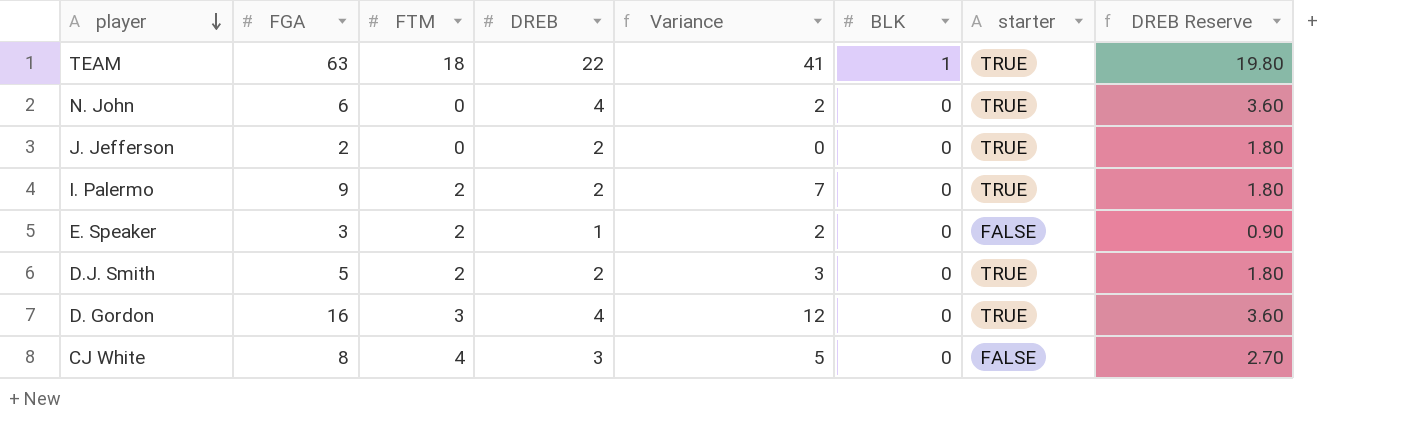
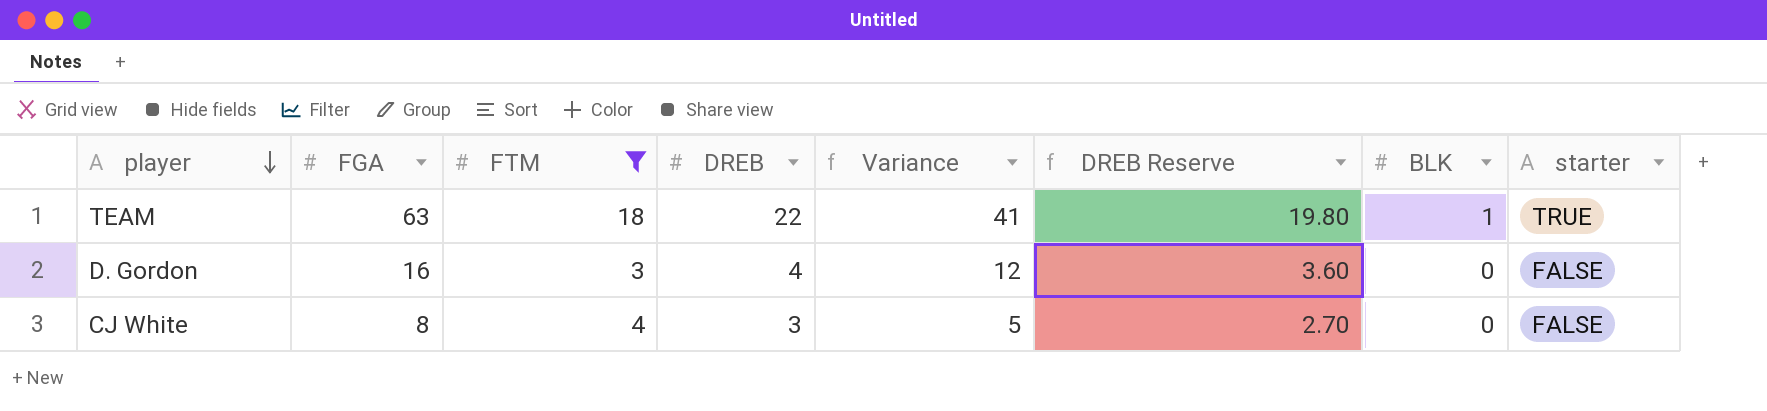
filter: none -> FTM >= 3
column DREB Reserve | position: 8 -> 6
D. Gordon | starter: TRUE -> FALSE

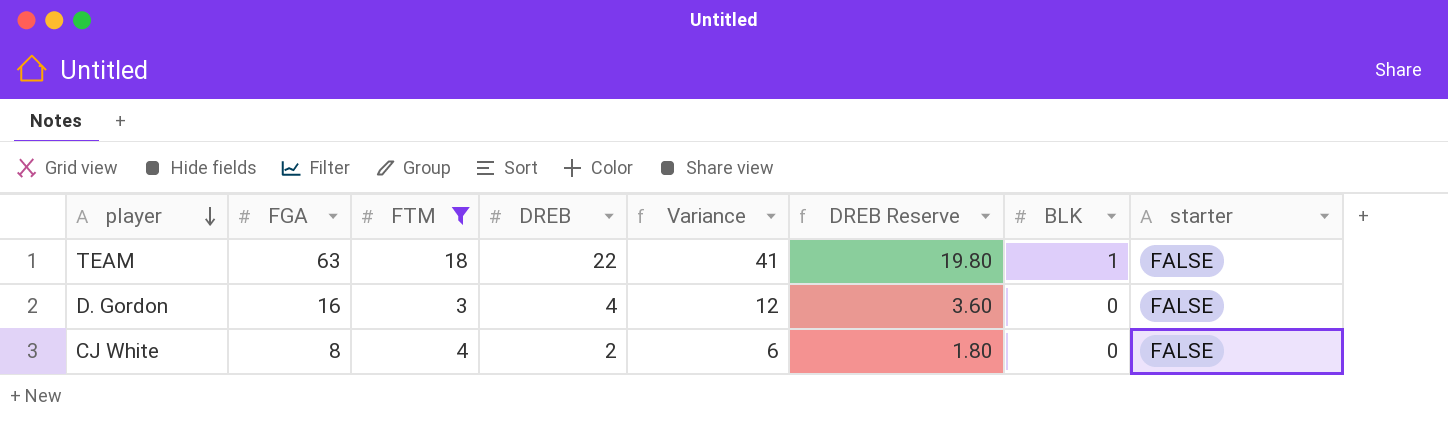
TEAM | starter: TRUE -> FALSE
CJ White | DREB: 3 -> 2
CJ White | Variance: 5 -> 6
CJ White | DREB Reserve: 2.70 -> 1.80

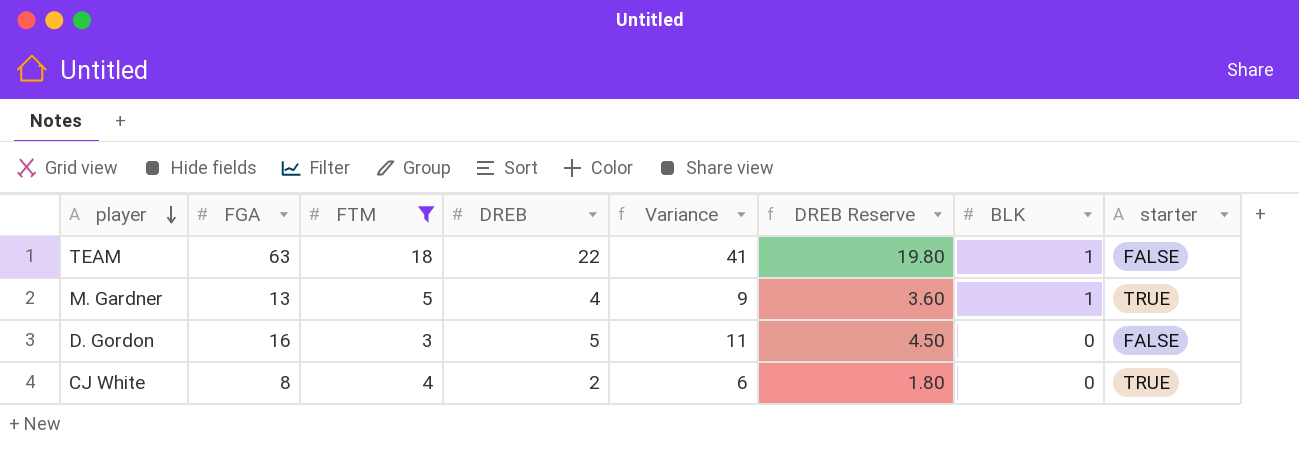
row M. Gardner: none -> 13 | 5 | 4 | 9 | 3.60 | 1 | TRUE
D. Gordon | DREB: 4 -> 5
D. Gordon | Variance: 12 -> 11
D. Gordon | DREB Reserve: 3.60 -> 4.50
CJ White | starter: FALSE -> TRUE

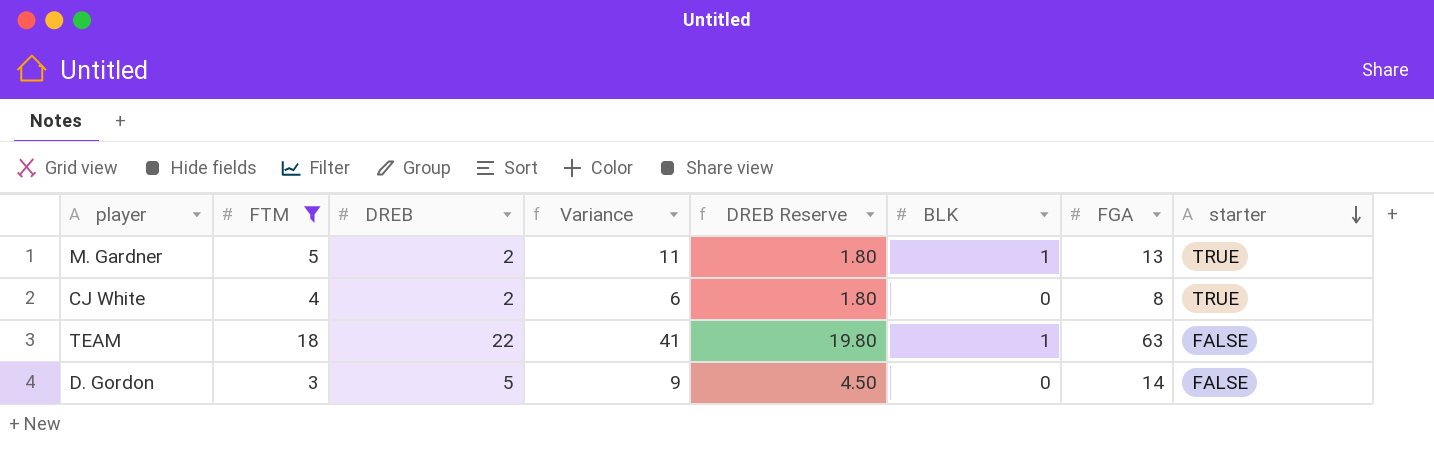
row order: player descending -> starter descending
column FGA | position: 2 -> 7
M. Gardner | DREB: 4 -> 2
M. Gardner | Variance: 9 -> 11
M. Gardner | DREB Reserve: 3.60 -> 1.80
D. Gordon | Variance: 11 -> 9
D. Gordon | FGA: 16 -> 14

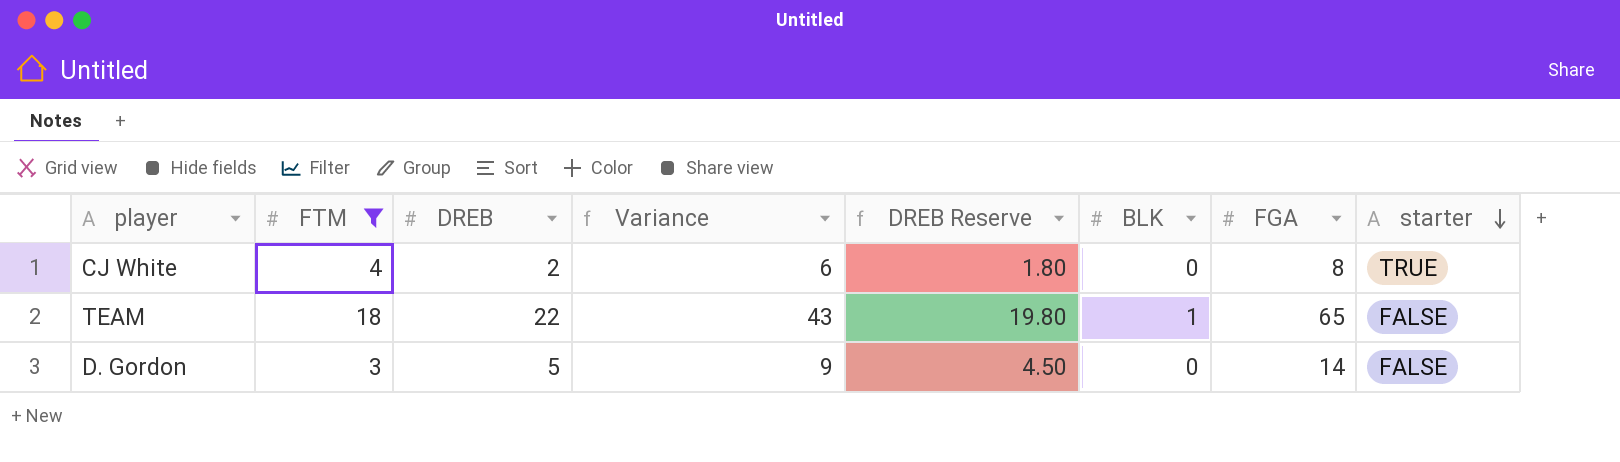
row M. Gardner: 5 | 2 | 11 | 1.80 | 1 | 13 | TRUE -> none
TEAM | Variance: 41 -> 43
TEAM | FGA: 63 -> 65

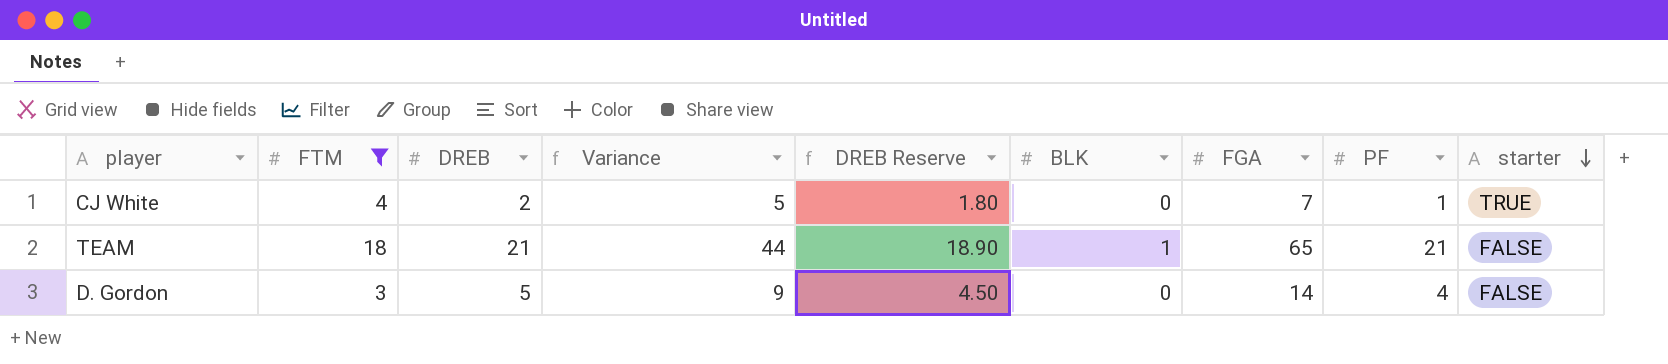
column PF | position: none -> 8
CJ White | Variance: 6 -> 5
CJ White | FGA: 8 -> 7
TEAM | DREB: 22 -> 21
TEAM | Variance: 43 -> 44
TEAM | DREB Reserve: 19.80 -> 18.90

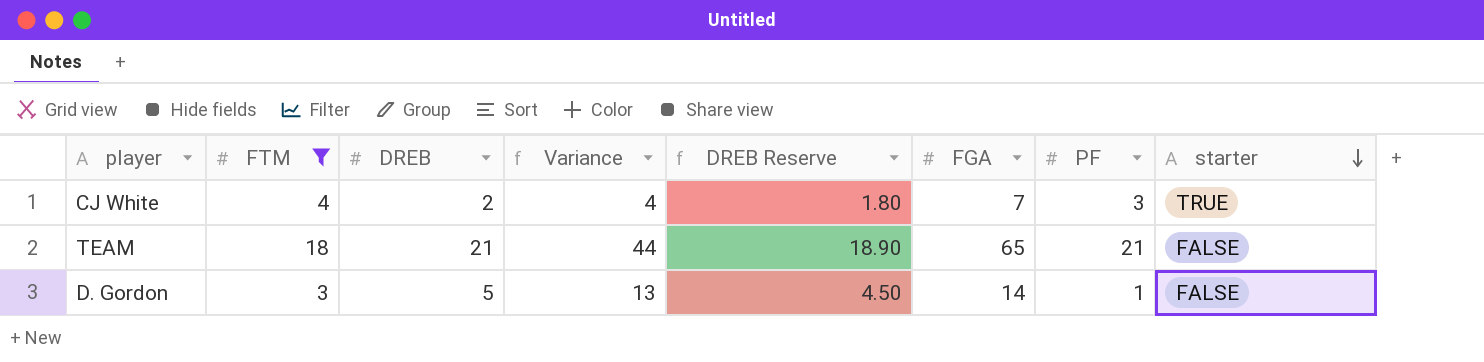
column BLK | position: 6 -> none
column Variance | formula: [FGA] - [DREB] -> [FGA] - [PF]
CJ White | PF: 1 -> 3
D. Gordon | PF: 4 -> 1

